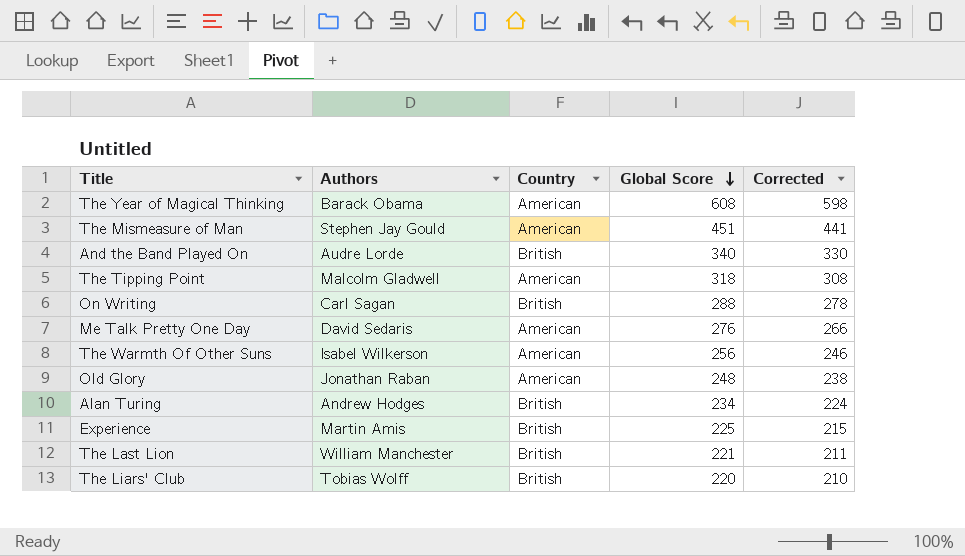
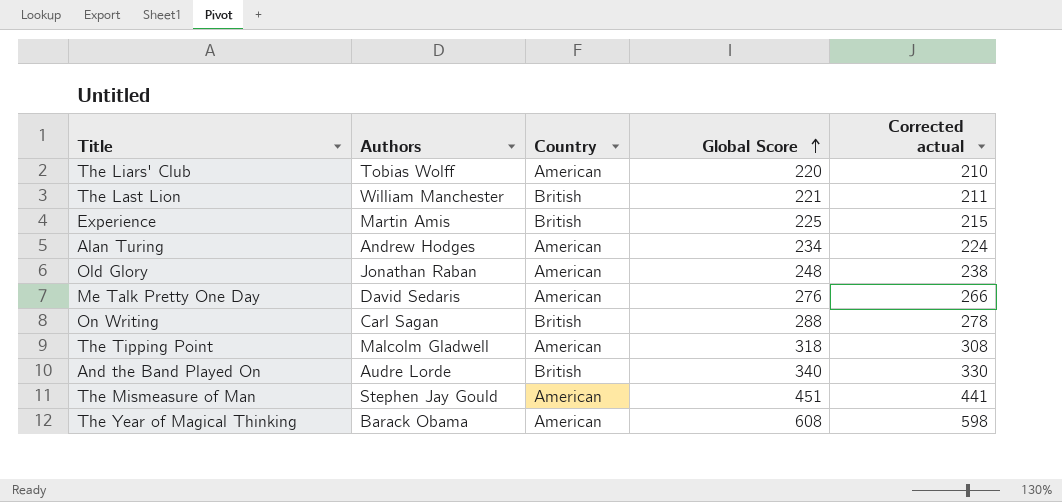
row order: Global Score descending -> Global Score ascending
column name: Corrected -> Corrected actual
row The Warmth Of Other Suns: Isabel Wilkerson | American | 256 | 246 -> none
The Liars' Club | Country: British -> American
Alan Turing | Country: British -> American

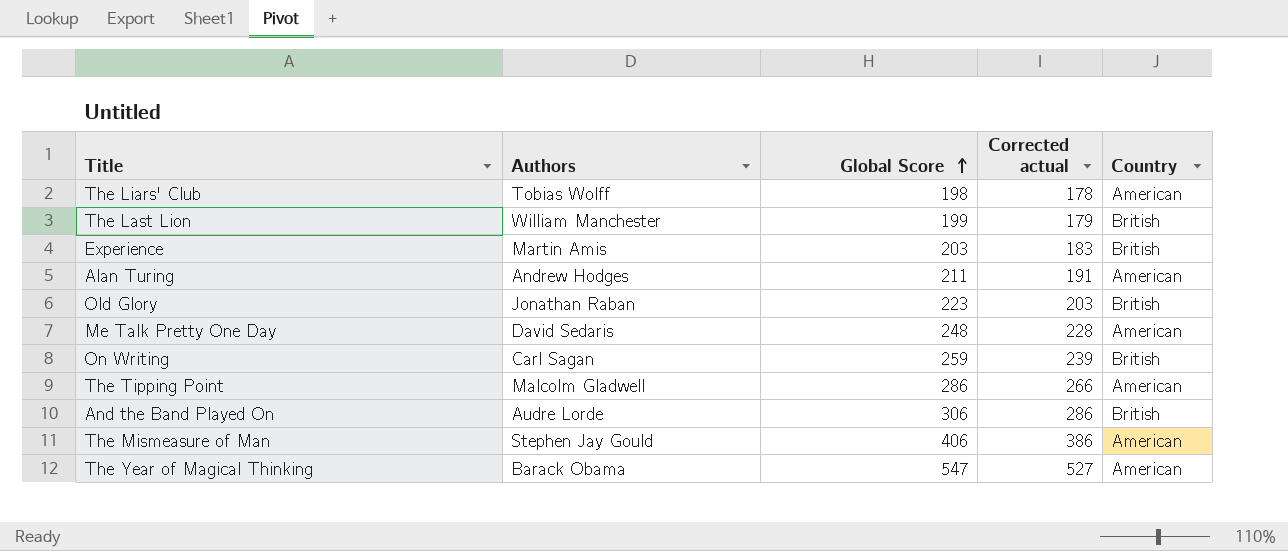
column Corrected actual | formula: [Global Score] - 10 -> [Global Score] - 20
column Country | position: 3 -> 5
The Liars' Club | Global Score: 220 -> 198
The Last Lion | Global Score: 221 -> 199
Experience | Global Score: 225 -> 203
Alan Turing | Global Score: 234 -> 211
Old Glory | Global Score: 248 -> 223
Old Glory | Country: American -> British
Me Talk Pretty One Day | Global Score: 276 -> 248
On Writing | Global Score: 288 -> 259
The Tipping Point | Global Score: 318 -> 286
And the Band Played On | Global Score: 340 -> 306
The Mismeasure of Man | Global Score: 451 -> 406
The Year of Magical Thinking | Global Score: 608 -> 547

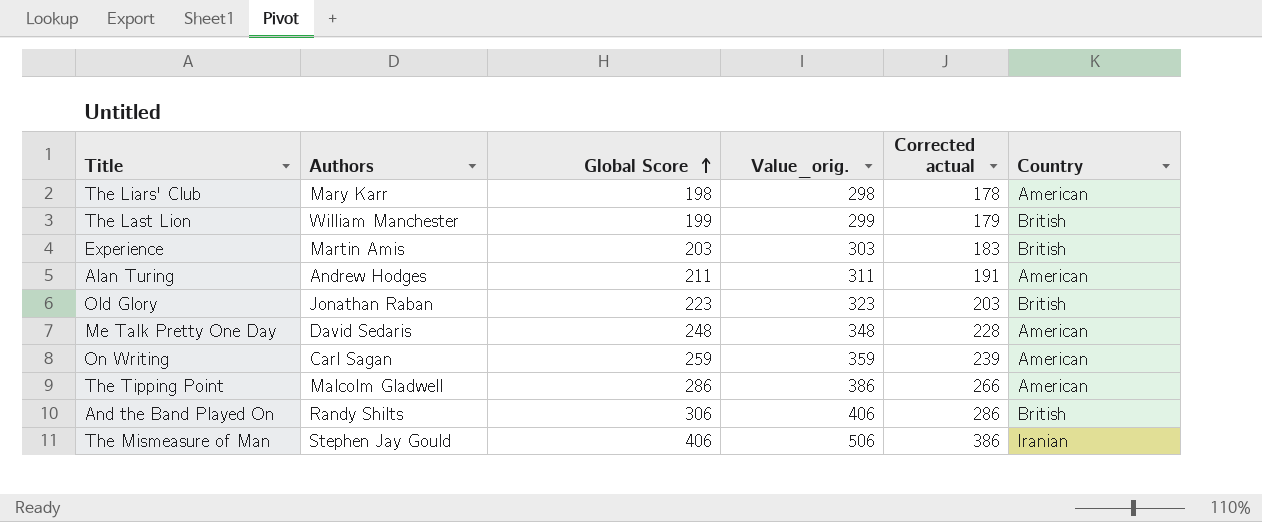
column Value_orig. | formula: none -> [Global Score] + 100
row The Year of Magical Thinking: Barack Obama | 547 | 527 | American -> none
The Liars' Club | Authors: Tobias Wolff -> Mary Karr
On Writing | Country: British -> American
And the Band Played On | Authors: Audre Lorde -> Randy Shilts
The Mismeasure of Man | Country: American -> Iranian

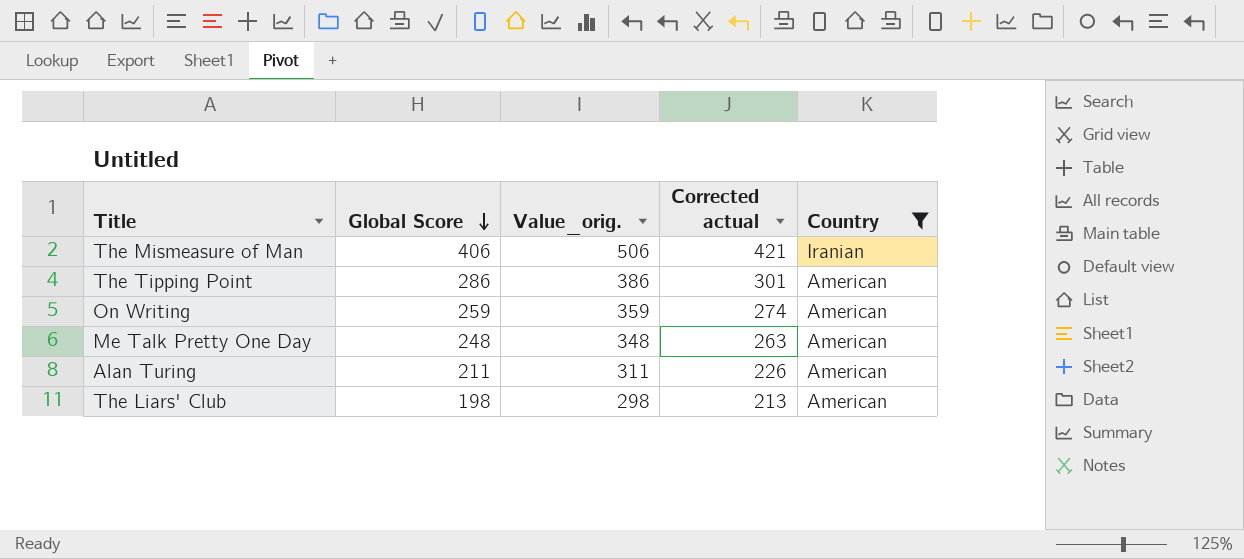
filter: none -> Country != British
row order: Global Score ascending -> Global Score descending
column Authors | position: 2 -> none
column Corrected actual | formula: [Global Score] - 20 -> [Global Score] + 15

